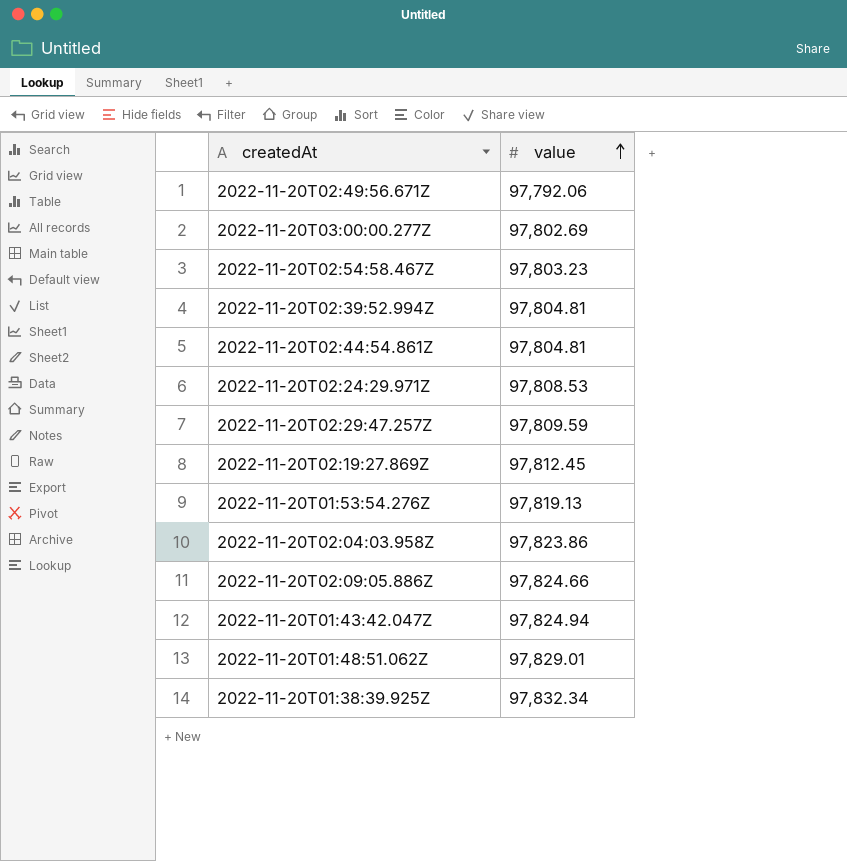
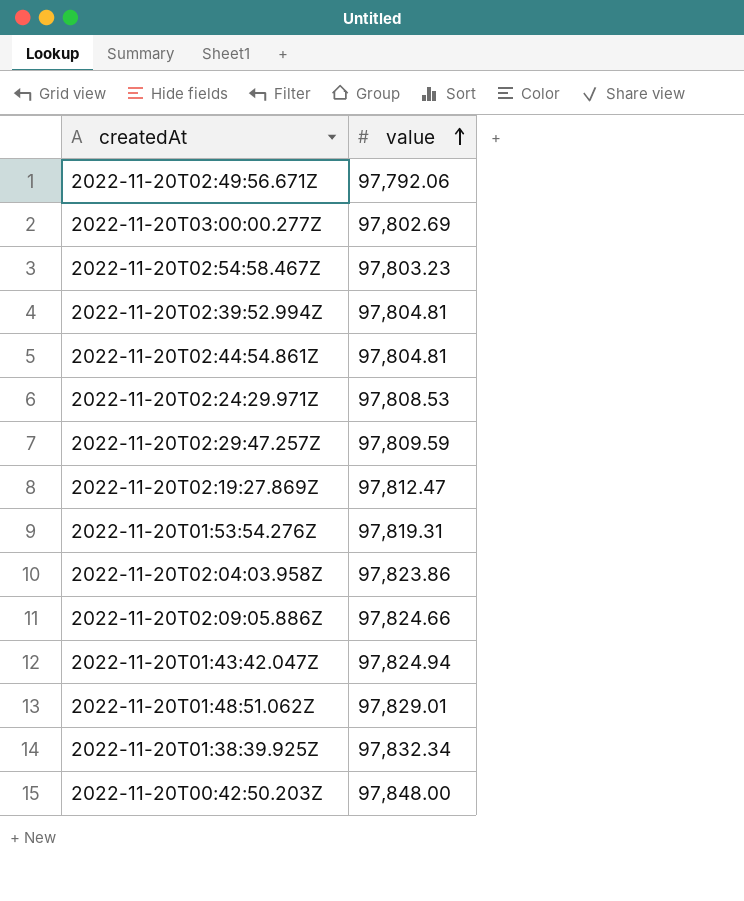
2022-11-20T02:19:27.869Z | value: 97,812.45 -> 97,812.47
2022-11-20T01:53:54.276Z | value: 97,819.13 -> 97,819.31
row 2022-11-20T00:42:50.203Z: none -> 97,848.00

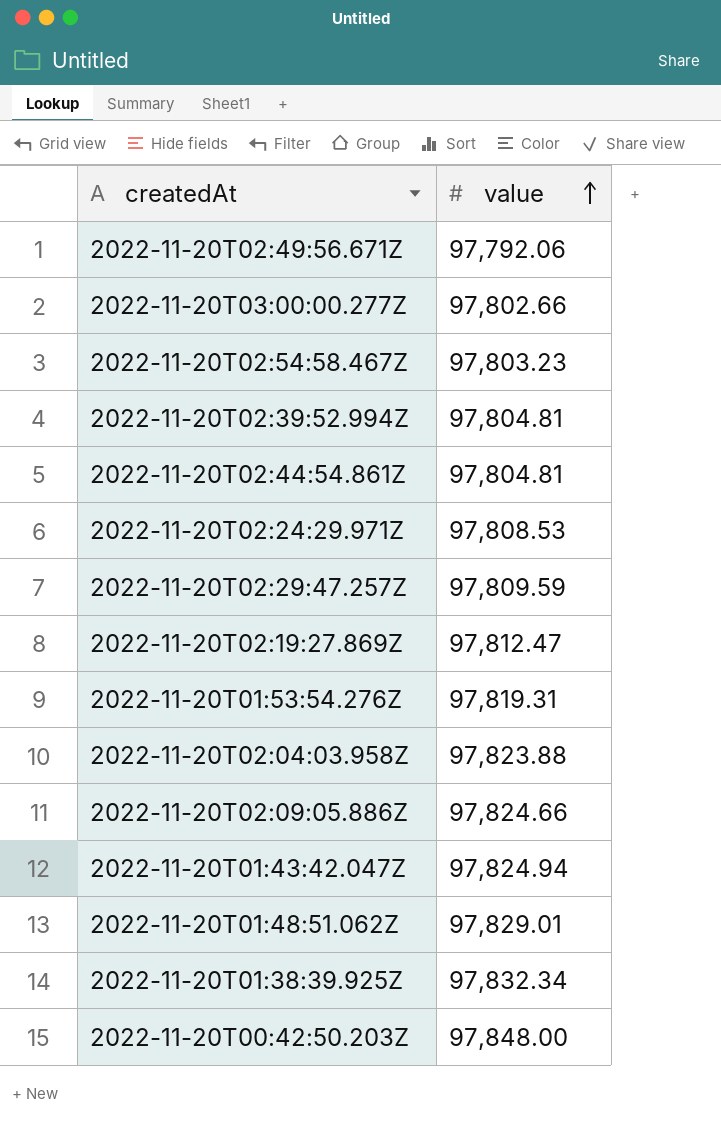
2022-11-20T03:00:00.277Z | value: 97,802.69 -> 97,802.66
2022-11-20T02:04:03.958Z | value: 97,823.86 -> 97,823.88

